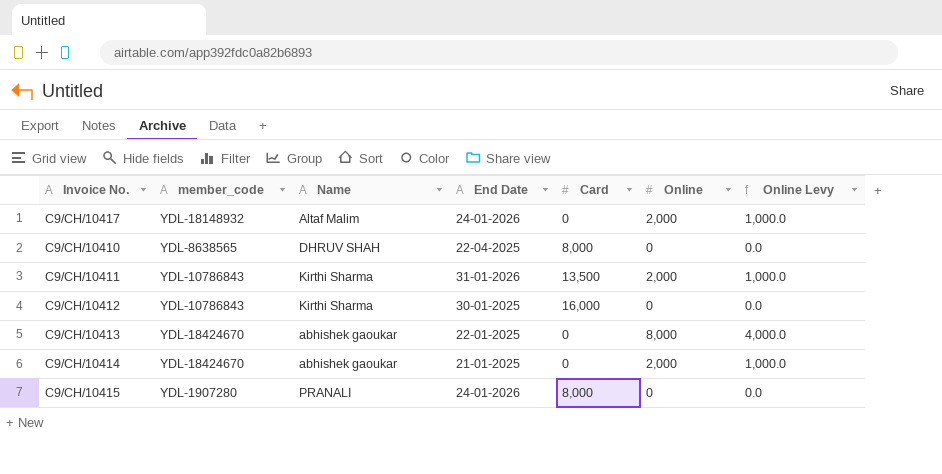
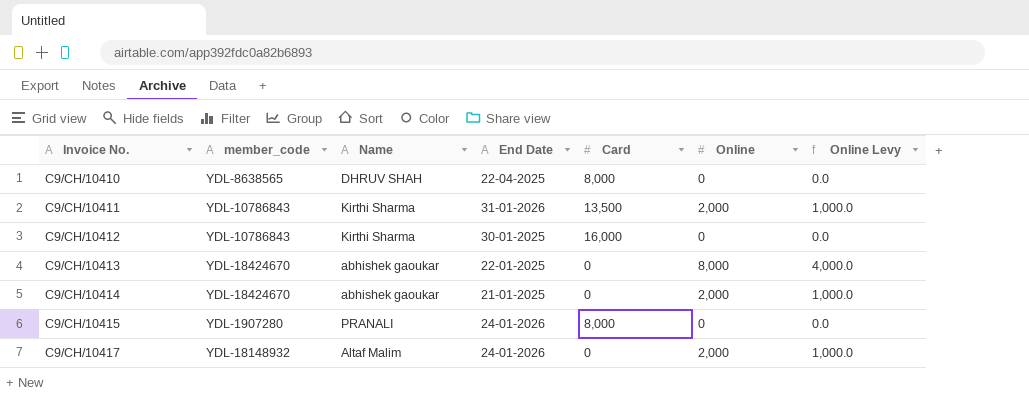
row order: none -> Invoice No. ascending

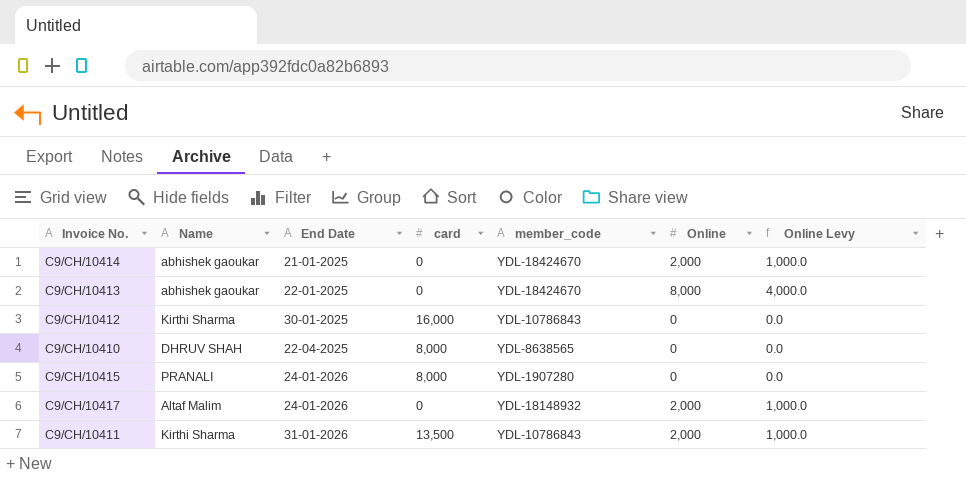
row order: Invoice No. ascending -> End Date ascending
column name: Card -> card
column member_code | position: 2 -> 5

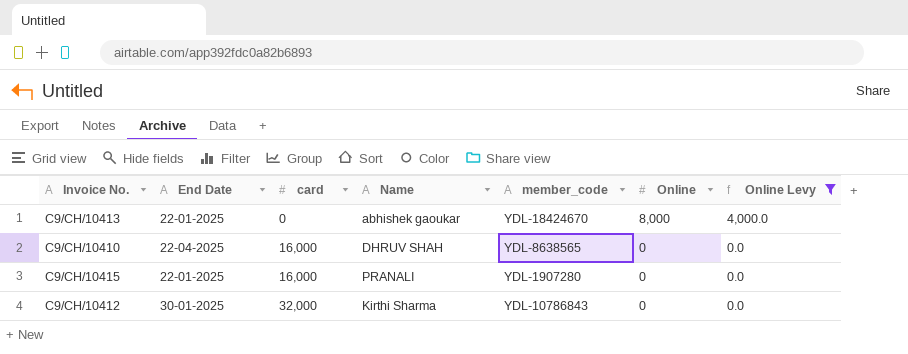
filter: none -> Online Levy != 1,000.0
row order: End Date ascending -> card ascending
column Name | position: 2 -> 4
C9/CH/10410 | card: 8,000 -> 16,000
C9/CH/10415 | End Date: 24-01-2026 -> 22-01-2025
C9/CH/10415 | card: 8,000 -> 16,000
C9/CH/10412 | card: 16,000 -> 32,000

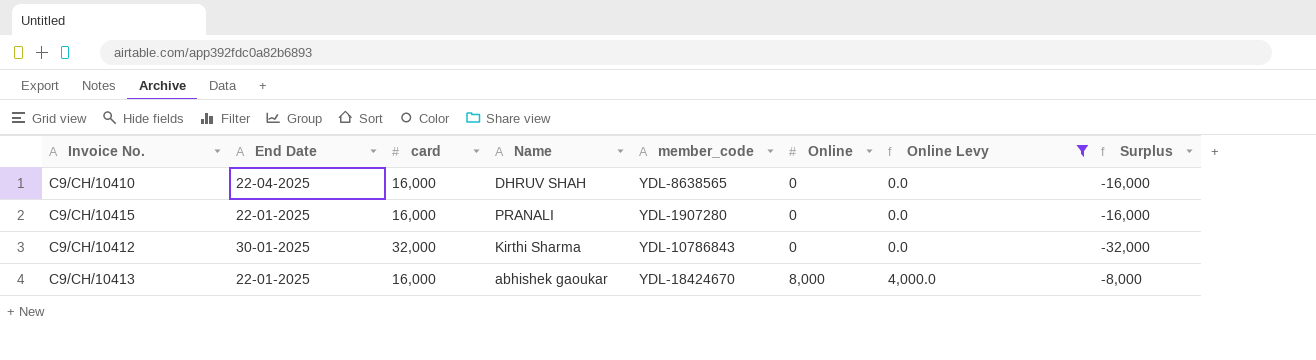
row order: card ascending -> Online ascending
column Surplus | formula: none -> [Online] - [card]
C9/CH/10413 | card: 0 -> 16,000

